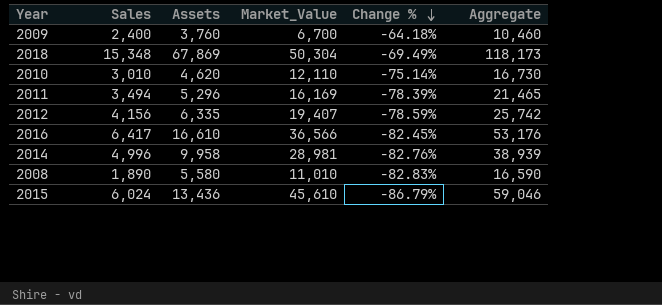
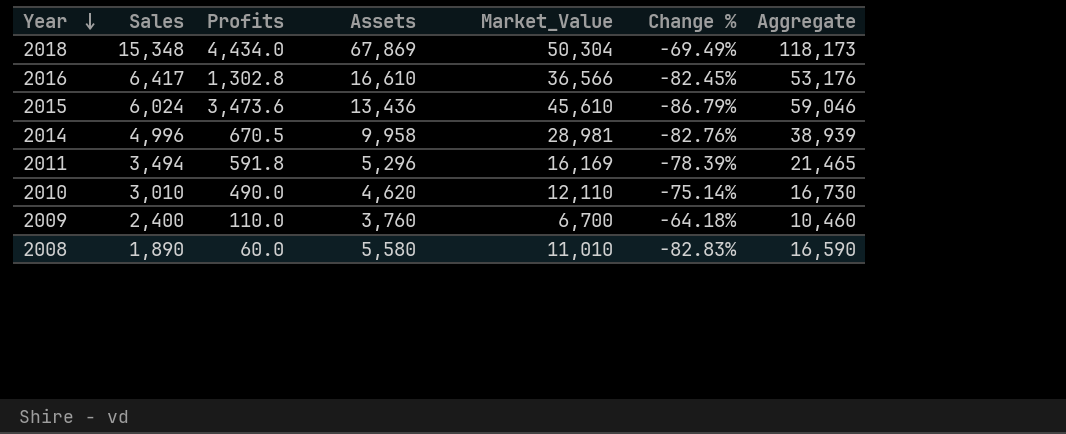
row order: Change % descending -> Year descending
column Profits | position: none -> 3
row 2012: 4,156 | 6,335 | 19,407 | -78.59% | 25,742 -> none

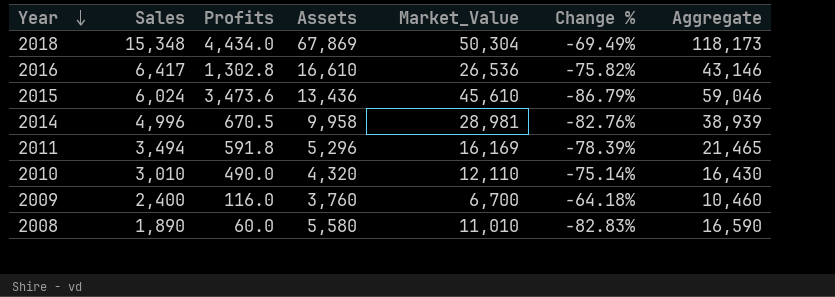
2016 | Market_Value: 36,566 -> 26,536
2016 | Change %: -82.45% -> -75.82%
2016 | Aggregate: 53,176 -> 43,146
2010 | Assets: 4,620 -> 4,320
2010 | Aggregate: 16,730 -> 16,430
2009 | Profits: 110.0 -> 116.0

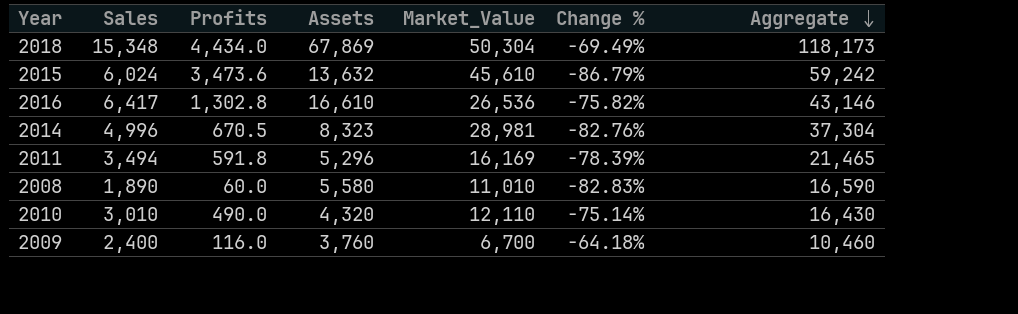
row order: Year descending -> Aggregate descending
2015 | Assets: 13,436 -> 13,632
2015 | Aggregate: 59,046 -> 59,242
2014 | Assets: 9,958 -> 8,323
2014 | Aggregate: 38,939 -> 37,304

